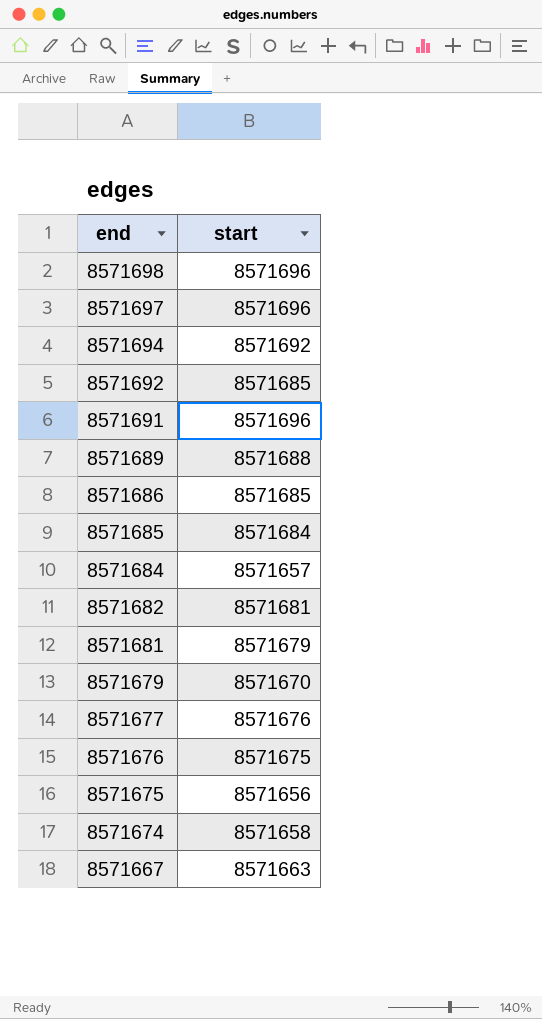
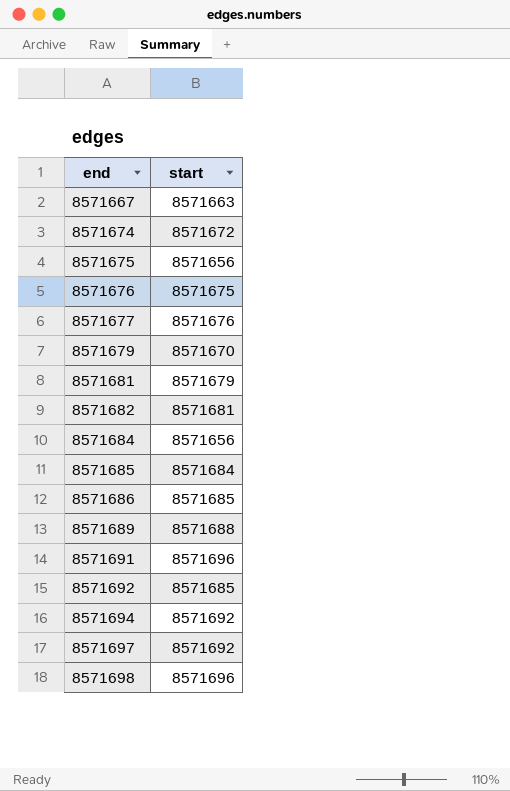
row order: end descending -> end ascending
8571674 | start: 8571658 -> 8571672
8571684 | start: 8571657 -> 8571656
8571697 | start: 8571696 -> 8571692

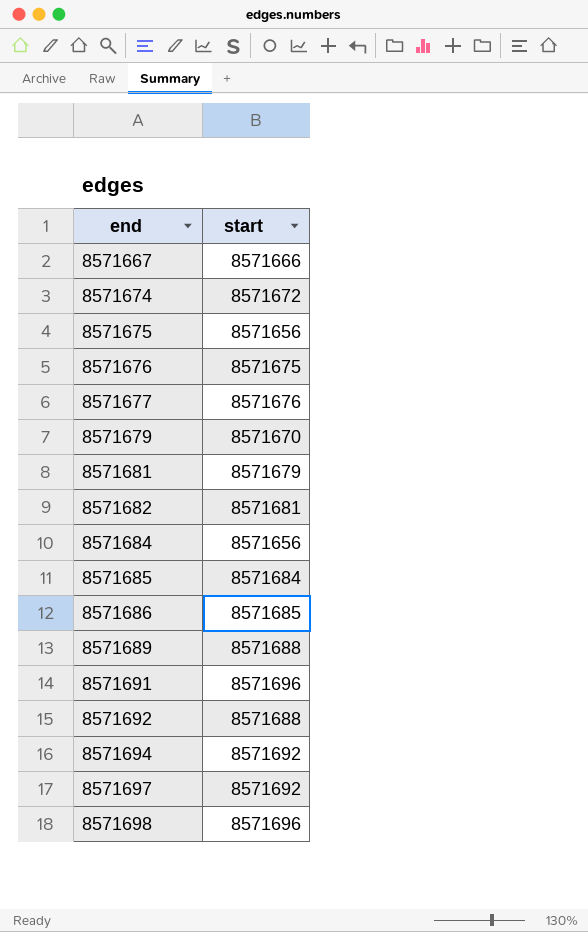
8571667 | start: 8571663 -> 8571666
8571692 | start: 8571685 -> 8571688

